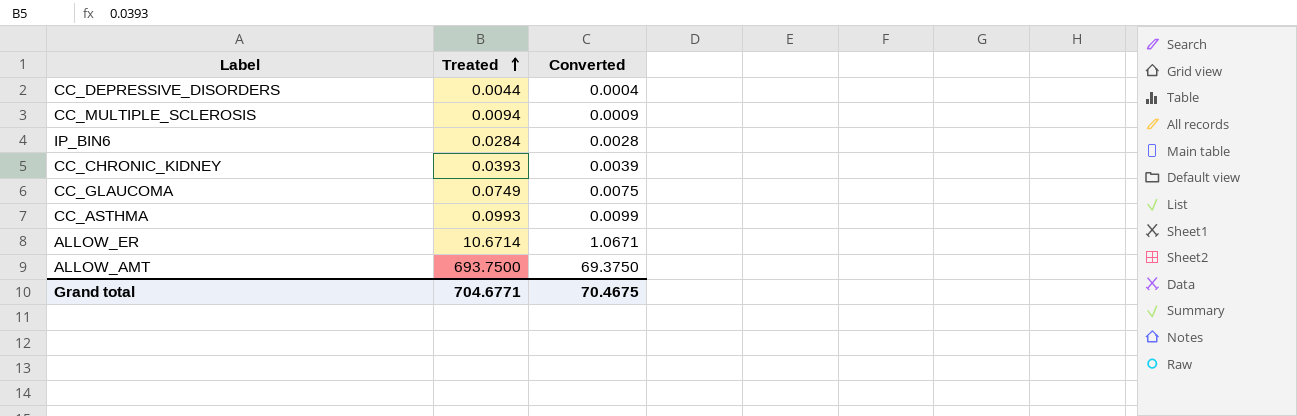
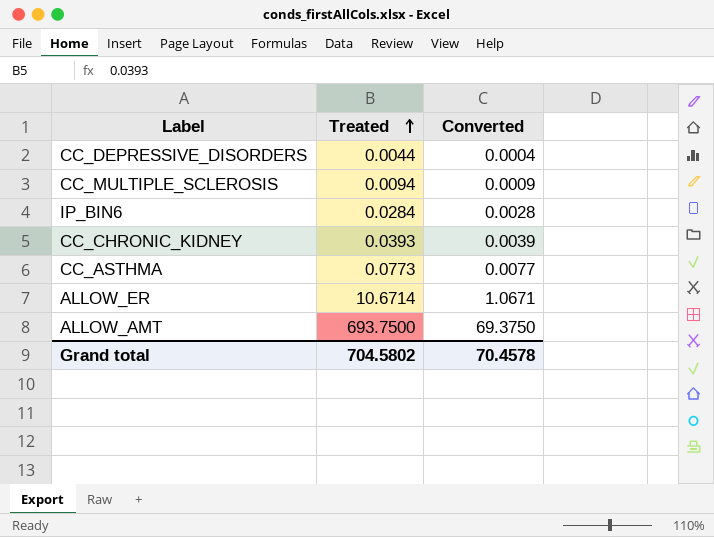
row CC_GLAUCOMA: 0.0749 | 0.0075 -> none
CC_ASTHMA | Treated: 0.0993 -> 0.0773
CC_ASTHMA | Converted: 0.0099 -> 0.0077
Grand total | Treated: 704.6771 -> 704.5802
Grand total | Converted: 70.4675 -> 70.4578

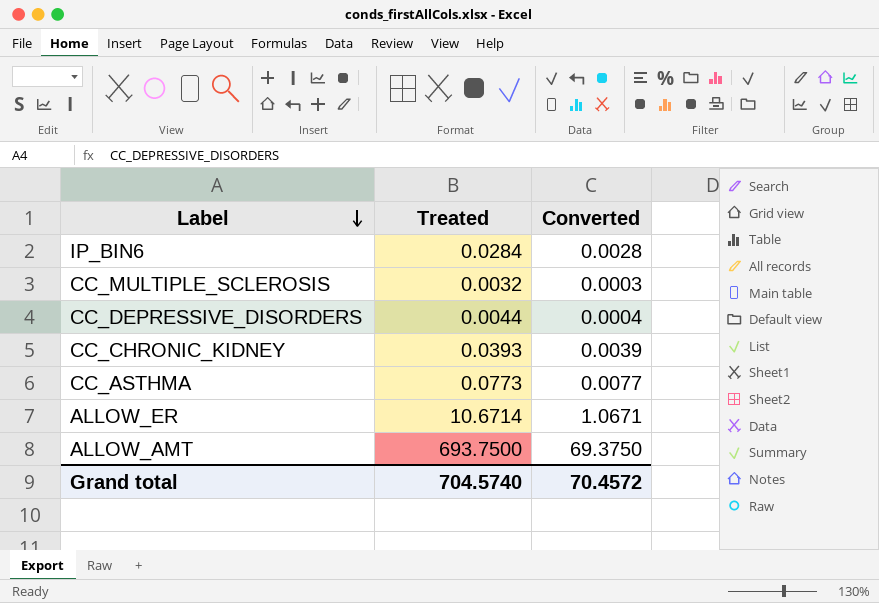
row order: Treated ascending -> Label descending
CC_MULTIPLE_SCLEROSIS | Treated: 0.0094 -> 0.0032
CC_MULTIPLE_SCLEROSIS | Converted: 0.0009 -> 0.0003
Grand total | Treated: 704.5802 -> 704.5740
Grand total | Converted: 70.4578 -> 70.4572

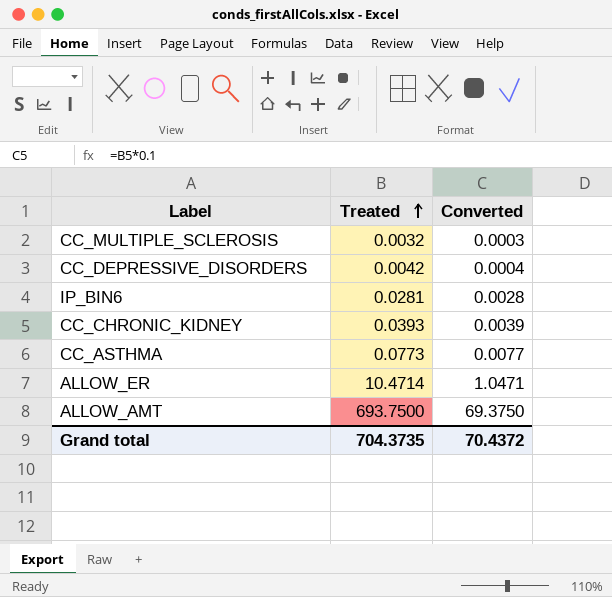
row order: Label descending -> Treated ascending
CC_DEPRESSIVE_DISORDERS | Treated: 0.0044 -> 0.0042
IP_BIN6 | Treated: 0.0284 -> 0.0281
ALLOW_ER | Treated: 10.6714 -> 10.4714
ALLOW_ER | Converted: 1.0671 -> 1.0471
Grand total | Treated: 704.5740 -> 704.3735
Grand total | Converted: 70.4572 -> 70.4372

